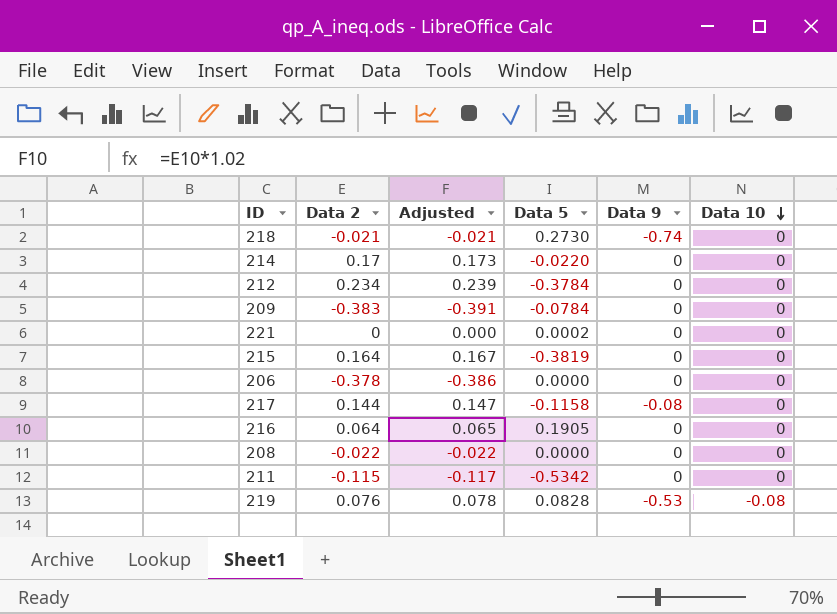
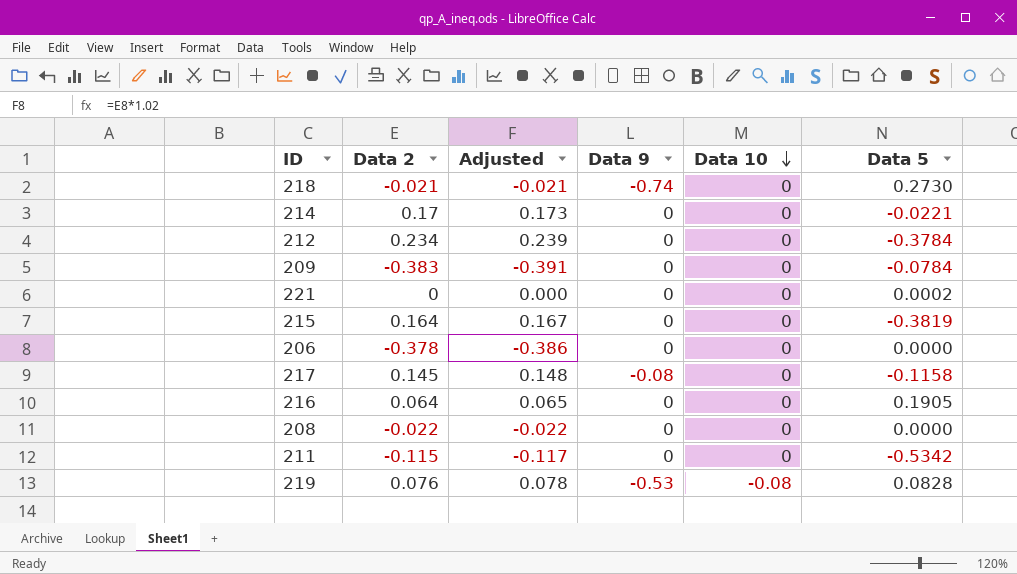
column Data 5 | position: 4 -> 6
214 | Data 5: -0.0220 -> -0.0221
217 | Data 2: 0.144 -> 0.145
217 | Adjusted: 0.147 -> 0.148

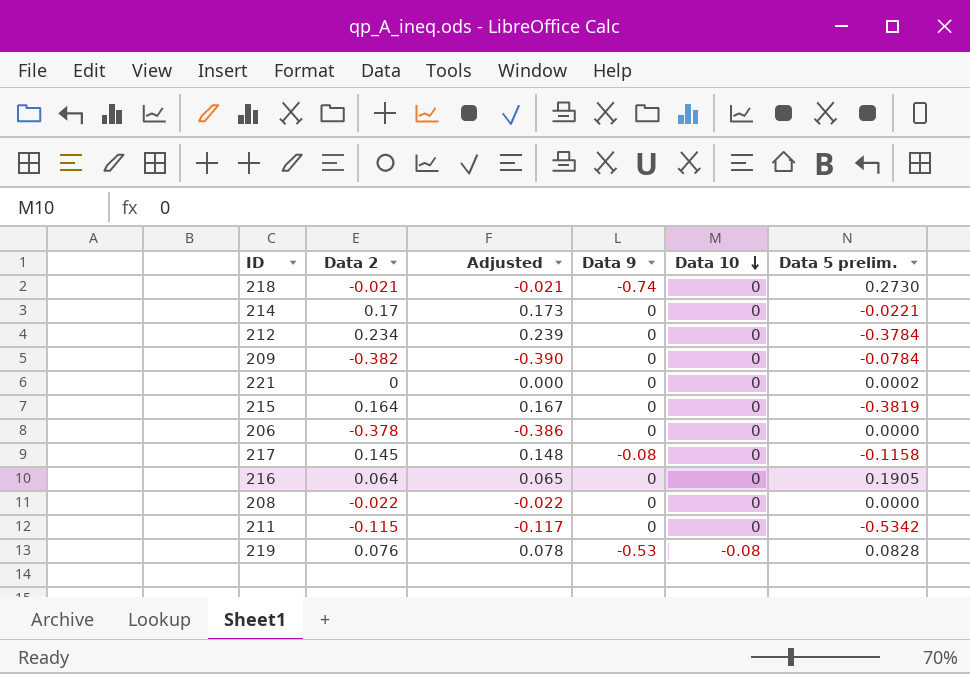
column name: Data 5 -> Data 5 prelim.
209 | Data 2: -0.383 -> -0.382
209 | Adjusted: -0.391 -> -0.390

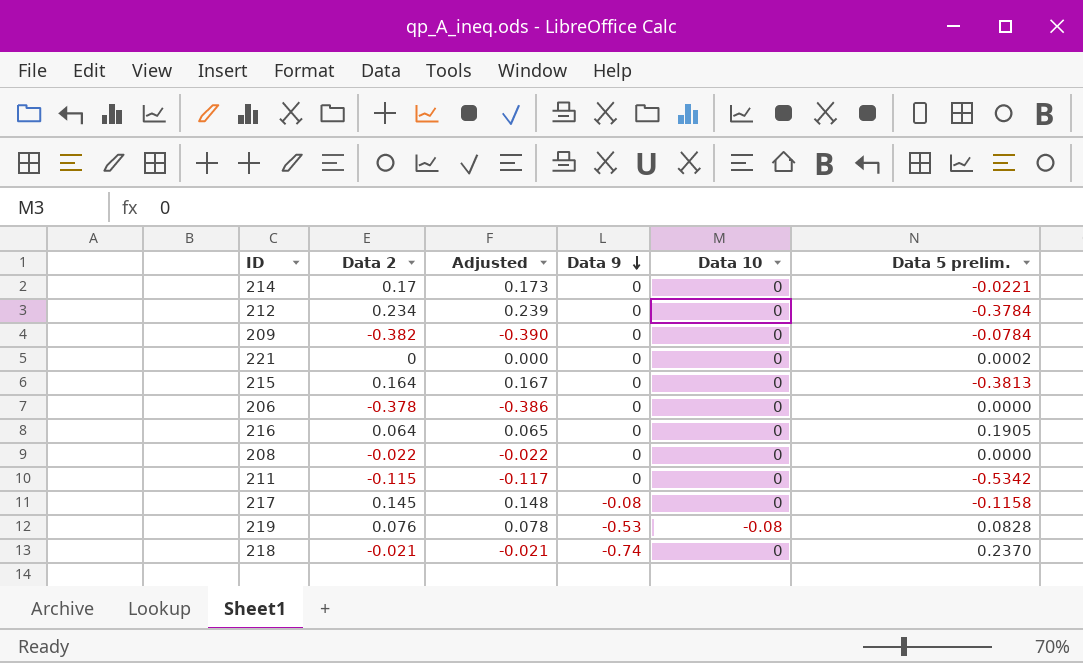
row order: Data 10 descending -> Data 9 descending
215 | Data 5 prelim.: -0.3819 -> -0.3813
218 | Data 5 prelim.: 0.2730 -> 0.2370

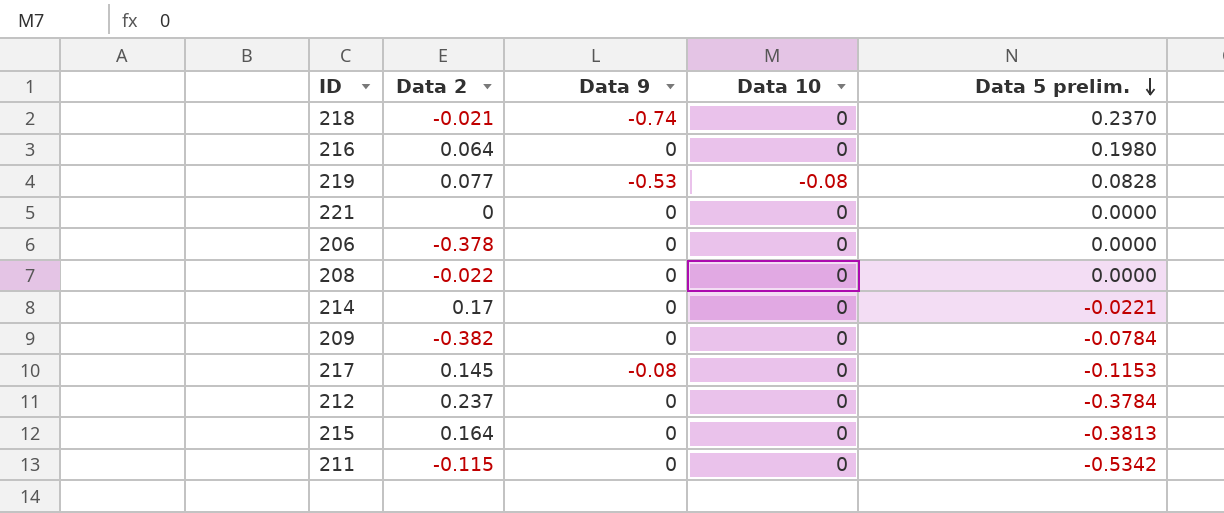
row order: Data 9 descending -> Data 5 prelim. descending
column Adjusted | formula: [Data 2] * 1.02 -> none
216 | Data 5 prelim.: 0.1905 -> 0.1980
219 | Data 2: 0.076 -> 0.077
221 | Data 5 prelim.: 0.0002 -> 0.0000
217 | Data 5 prelim.: -0.1158 -> -0.1153
212 | Data 2: 0.234 -> 0.237

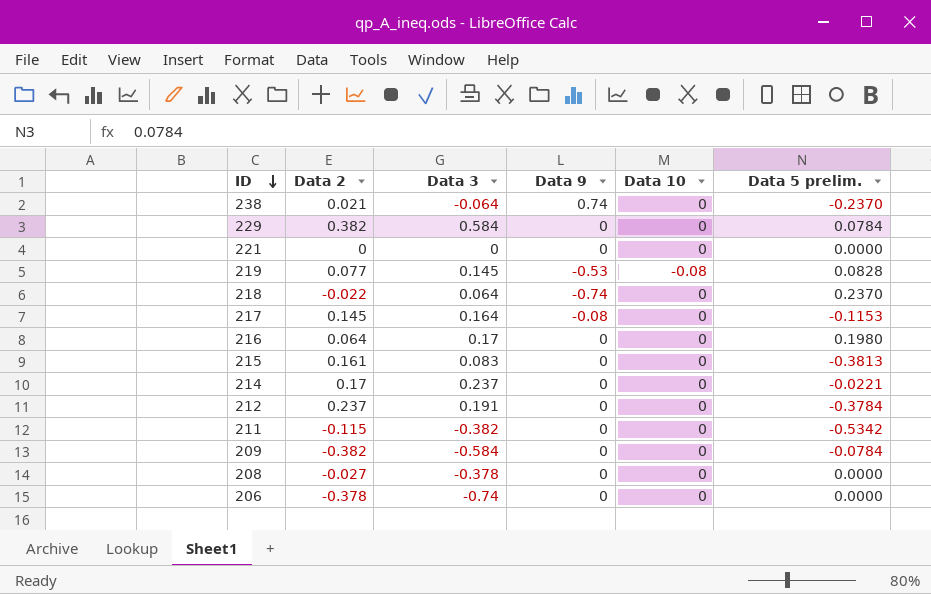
row order: Data 5 prelim. descending -> ID descending
column Data 3 | position: none -> 3
row 238: none -> 0.021 | -0.064 | 0.74 | 0 | -0.2370
row 229: none -> 0.382 | 0.584 | 0 | 0 | 0.0784
218 | Data 2: -0.021 -> -0.022
215 | Data 2: 0.164 -> 0.161
208 | Data 2: -0.022 -> -0.027

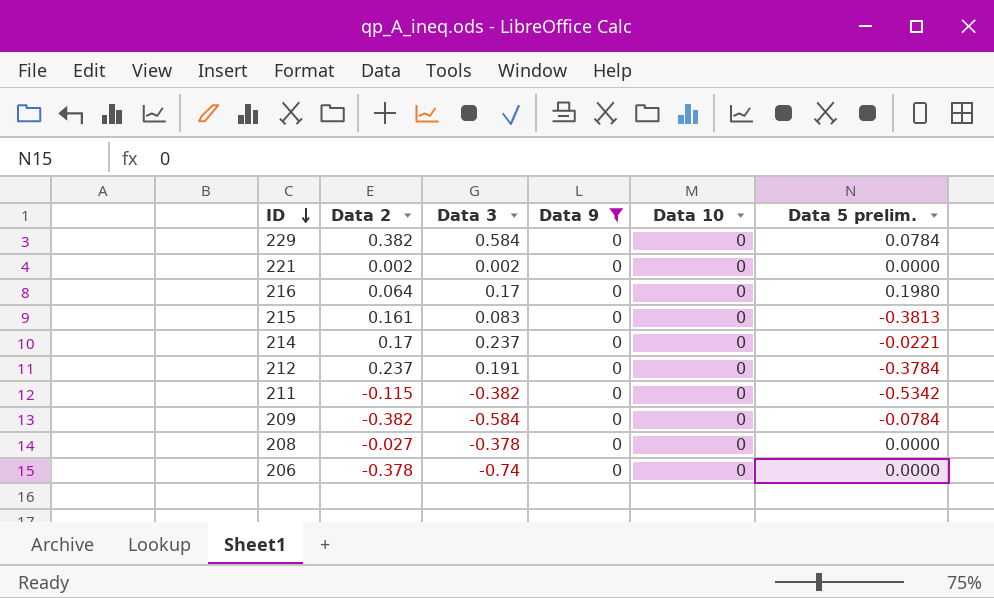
filter: none -> Data 9 = 0
221 | Data 2: 0 -> 0.002
221 | Data 3: 0 -> 0.002

